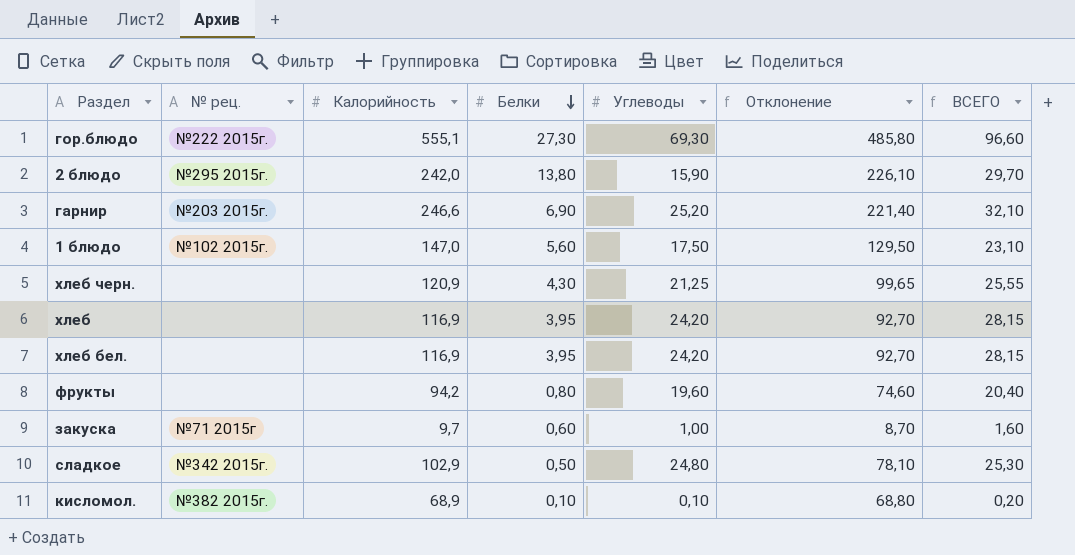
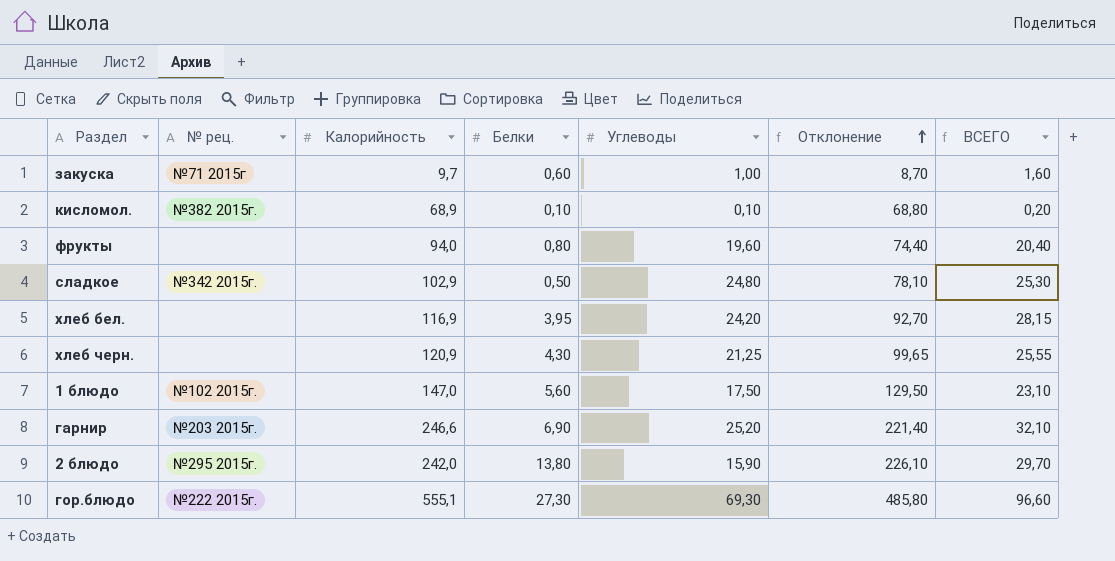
row order: Белки descending -> Отклонение ascending
row хлеб: none | 116,9 | 3,95 | 24,20 | 92,70 | 28,15 -> none
фрукты | Калорийность: 94,2 -> 94,0
фрукты | Отклонение: 74,60 -> 74,40

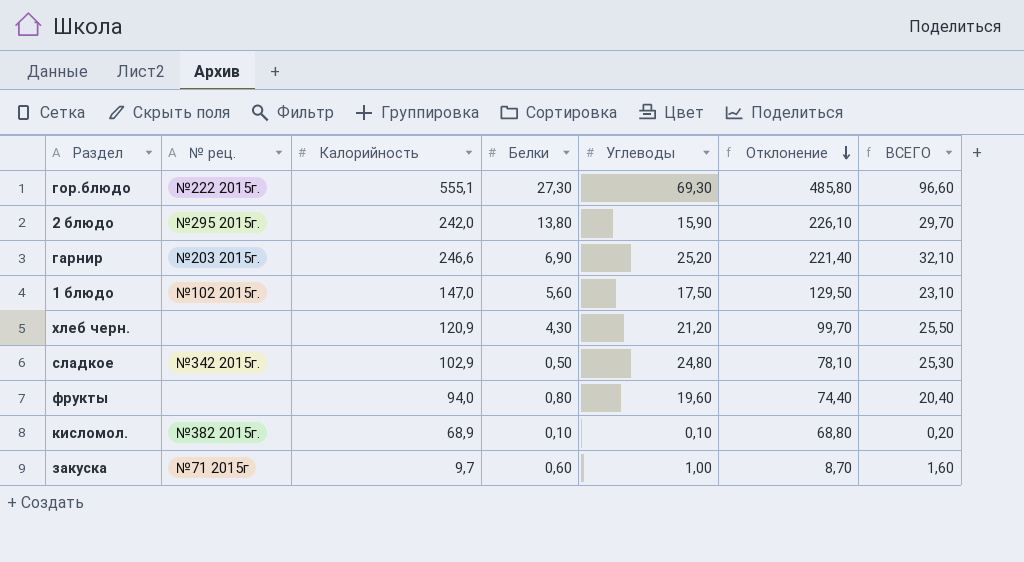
row order: Отклонение ascending -> Отклонение descending
row хлеб бел.: none | 116,9 | 3,95 | 24,20 | 92,70 | 28,15 -> none
хлеб черн. | Углеводы: 21,25 -> 21,20
хлеб черн. | Отклонение: 99,65 -> 99,70
хлеб черн. | ВСЕГО: 25,55 -> 25,50

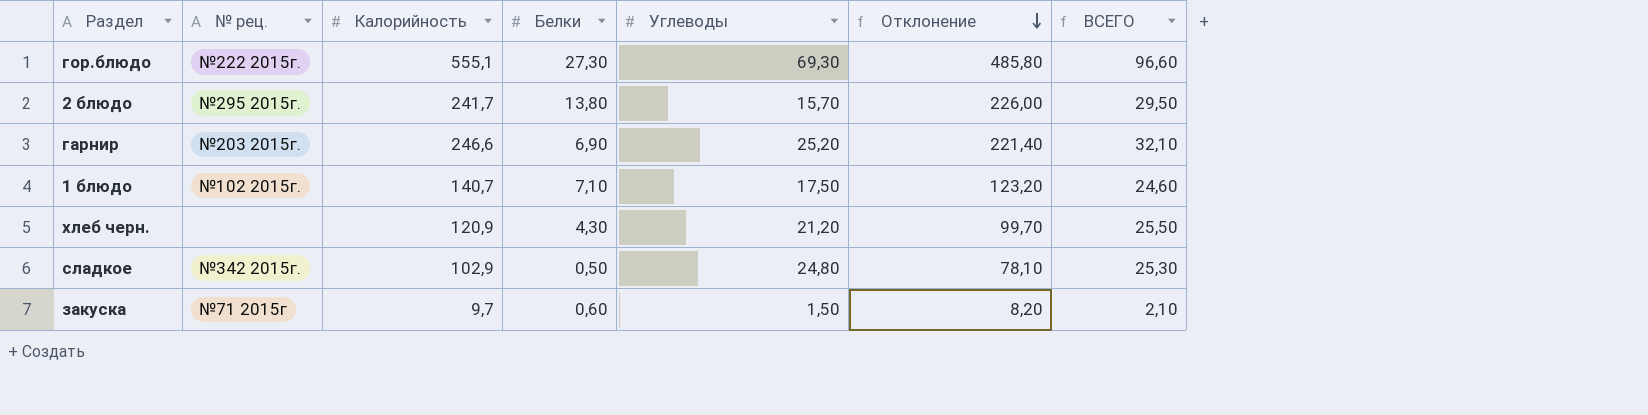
row фрукты: none | 94,0 | 0,80 | 19,60 | 74,40 | 20,40 -> none
row кисломол.: №382 2015г. | 68,9 | 0,10 | 0,10 | 68,80 | 0,20 -> none
2 блюдо | Калорийность: 242,0 -> 241,7
2 блюдо | Углеводы: 15,90 -> 15,70
2 блюдо | Отклонение: 226,10 -> 226,00
2 блюдо | ВСЕГО: 29,70 -> 29,50
1 блюдо | Калорийность: 147,0 -> 140,7
1 блюдо | Белки: 5,60 -> 7,10
1 блюдо | Отклонение: 129,50 -> 123,20
1 блюдо | ВСЕГО: 23,10 -> 24,60
закуска | Углеводы: 1,00 -> 1,50
закуска | Отклонение: 8,70 -> 8,20
закуска | ВСЕГО: 1,60 -> 2,10

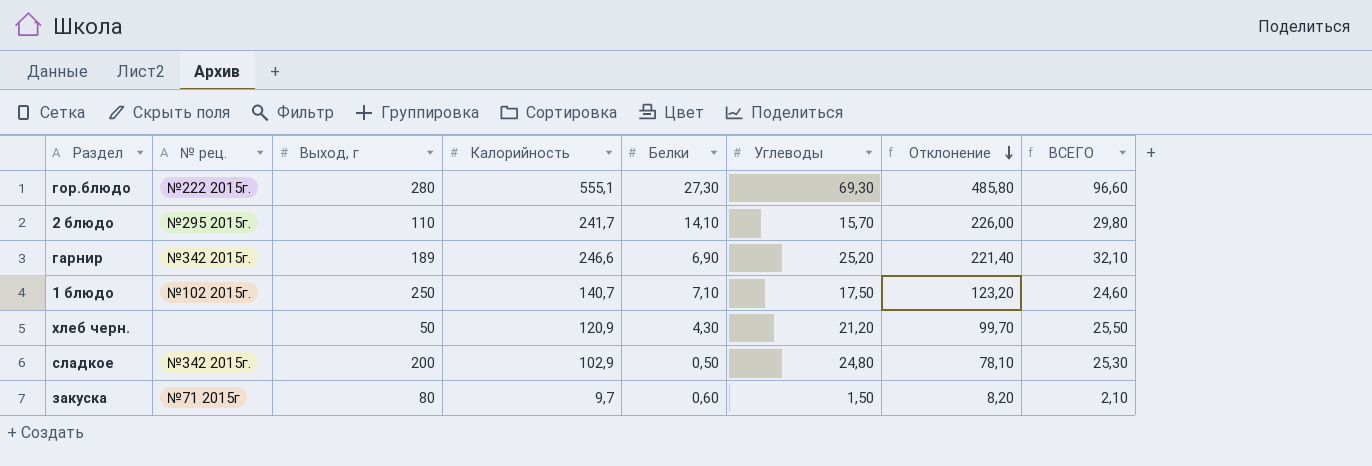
column Выход, г | position: none -> 3
2 блюдо | Белки: 13,80 -> 14,10
2 блюдо | ВСЕГО: 29,50 -> 29,80
гарнир | № рец.: №203 2015г. -> №342 2015г.

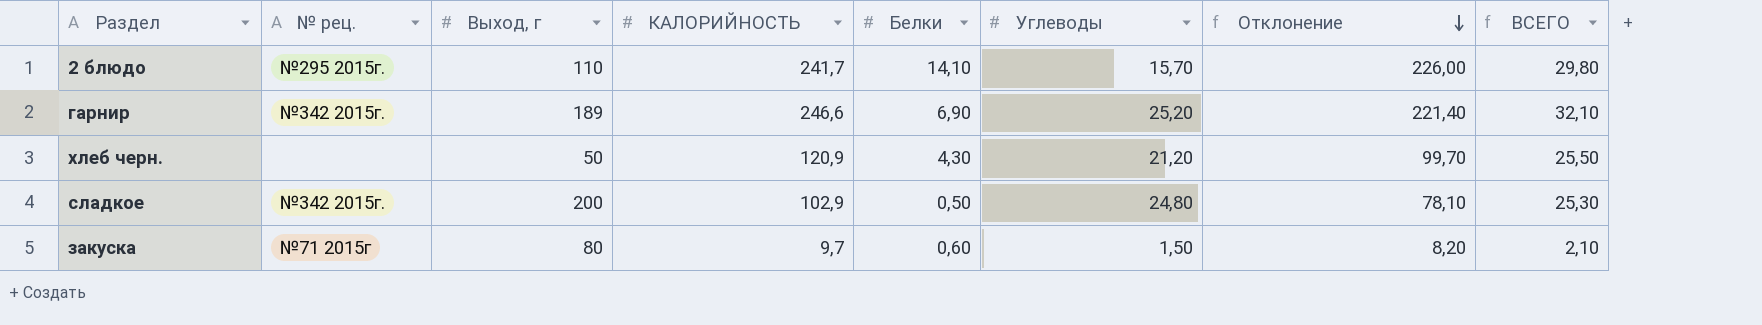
column name: Калорийность -> КАЛОРИЙНОСТЬ
row гор.блюдо: №222 2015г. | 280 | 555,1 | 27,30 | 69,30 | 485,80 | 96,60 -> none
row 1 блюдо: №102 2015г. | 250 | 140,7 | 7,10 | 17,50 | 123,20 | 24,60 -> none

